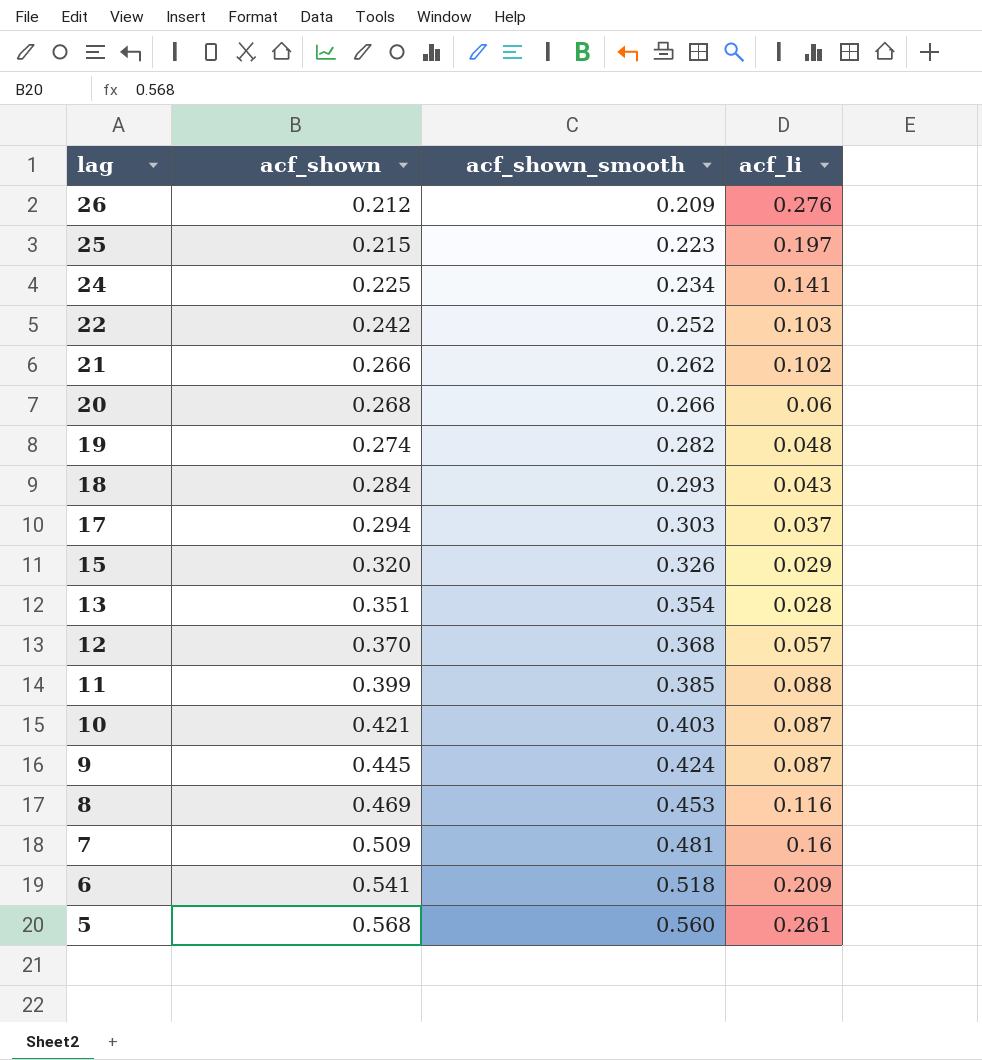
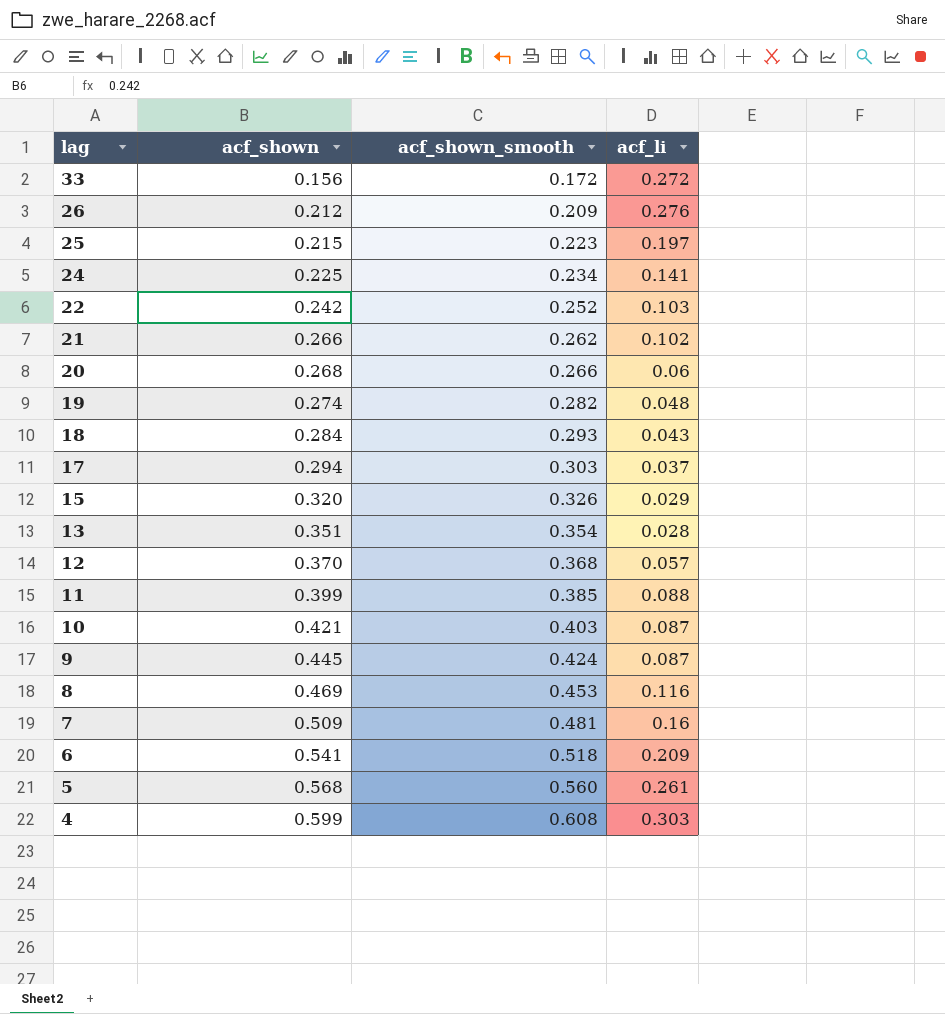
row 33: none -> 0.156 | 0.172 | 0.272
row 4: none -> 0.599 | 0.608 | 0.303

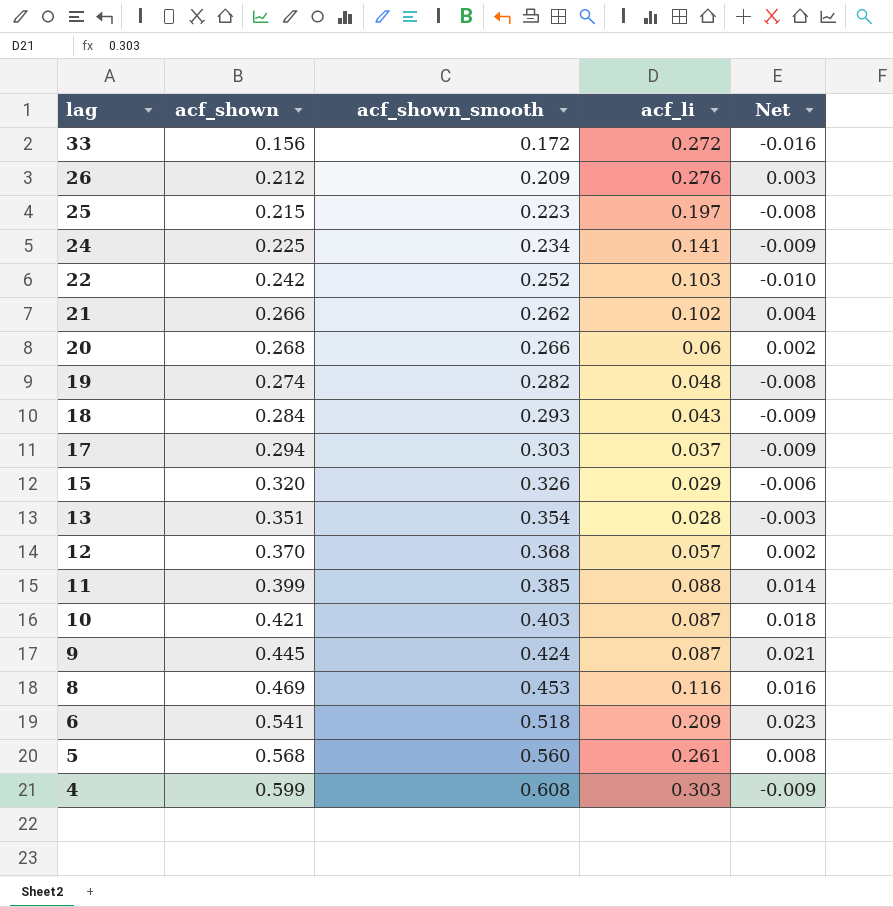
column Net | formula: none -> [acf_shown] - [acf_shown_smooth]
row 7: 0.509 | 0.481 | 0.16 -> none

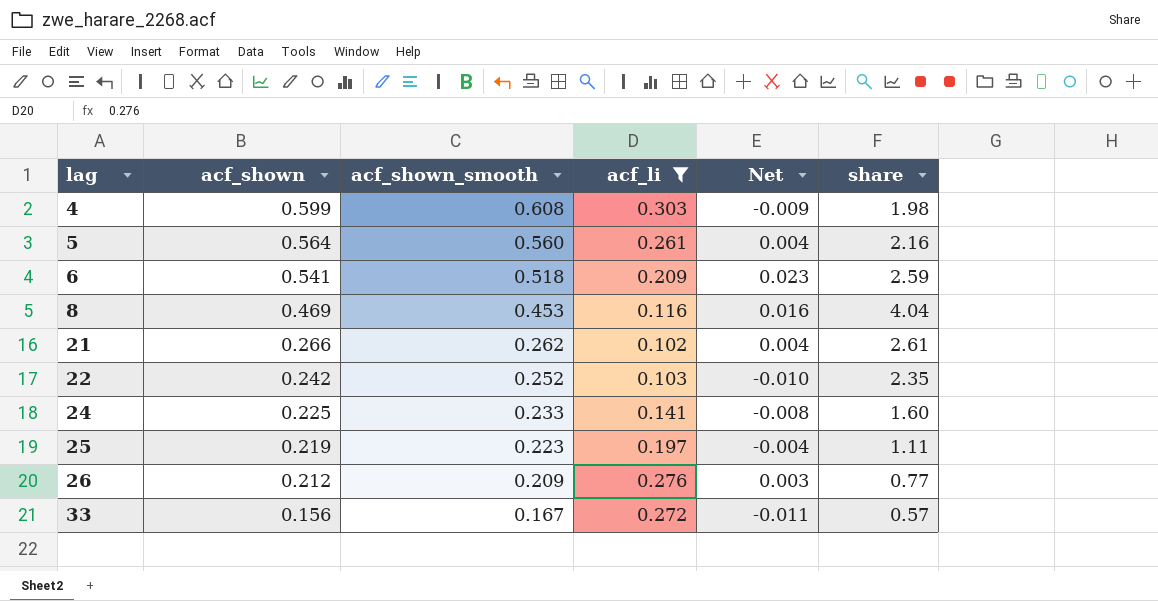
filter: none -> acf_li >= 0.102
row order: lag descending -> lag ascending
column share | formula: none -> [acf_shown] / [acf_li]
5 | acf_shown: 0.568 -> 0.564
5 | Net: 0.008 -> 0.004
24 | acf_shown_smooth: 0.234 -> 0.233
24 | Net: -0.009 -> -0.008
25 | acf_shown: 0.215 -> 0.219
25 | Net: -0.008 -> -0.004
33 | acf_shown_smooth: 0.172 -> 0.167
33 | Net: -0.016 -> -0.011

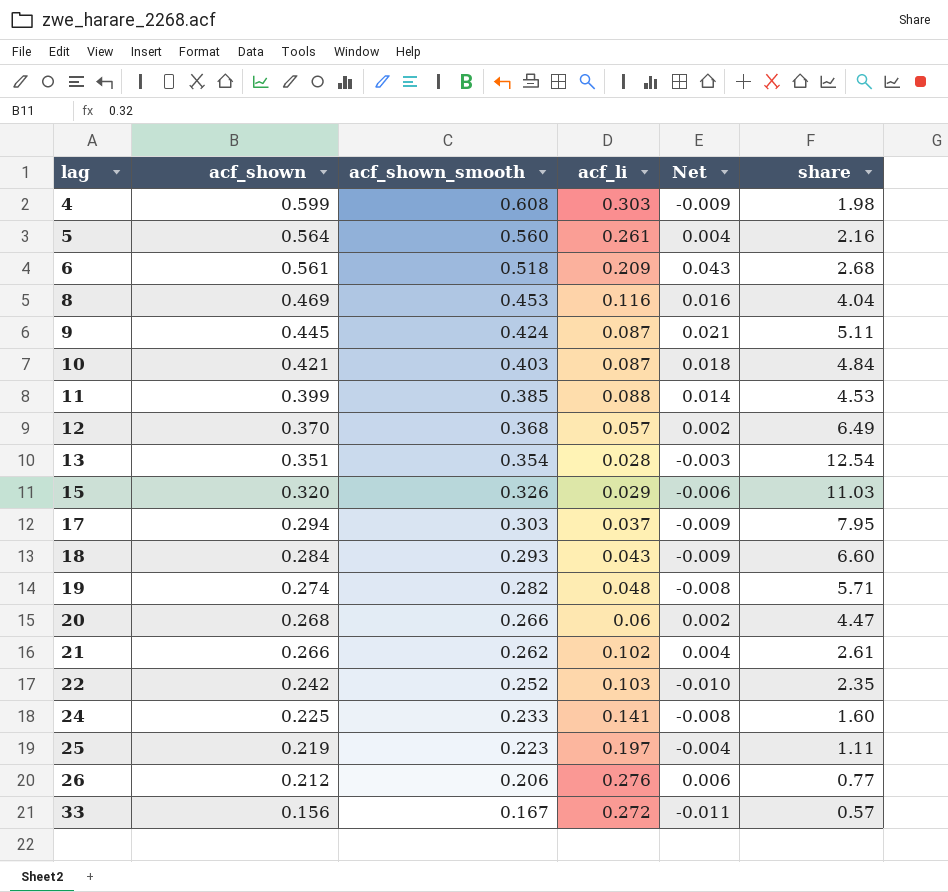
filter: acf_li >= 0.102 -> none
6 | acf_shown: 0.541 -> 0.561
6 | Net: 0.023 -> 0.043
6 | share: 2.59 -> 2.68
26 | acf_shown_smooth: 0.209 -> 0.206
26 | Net: 0.003 -> 0.006

